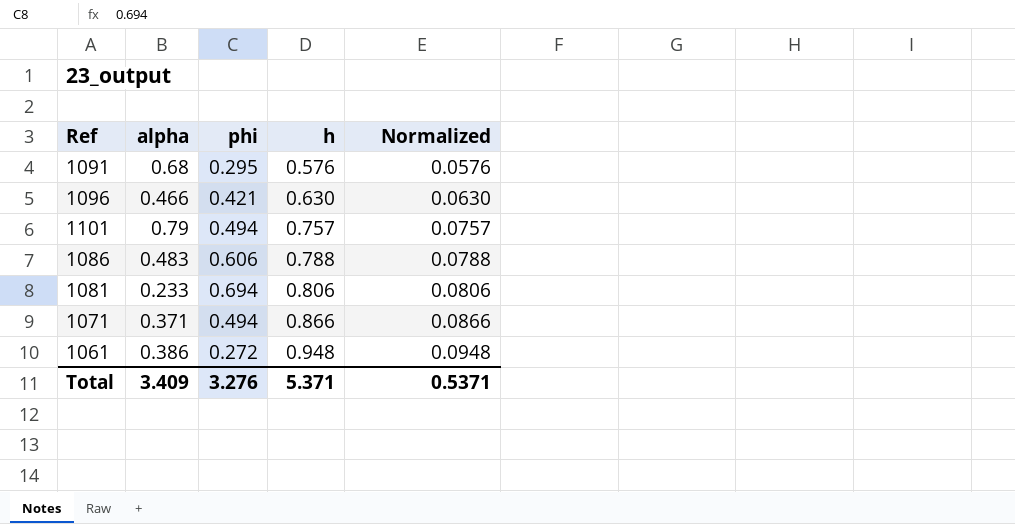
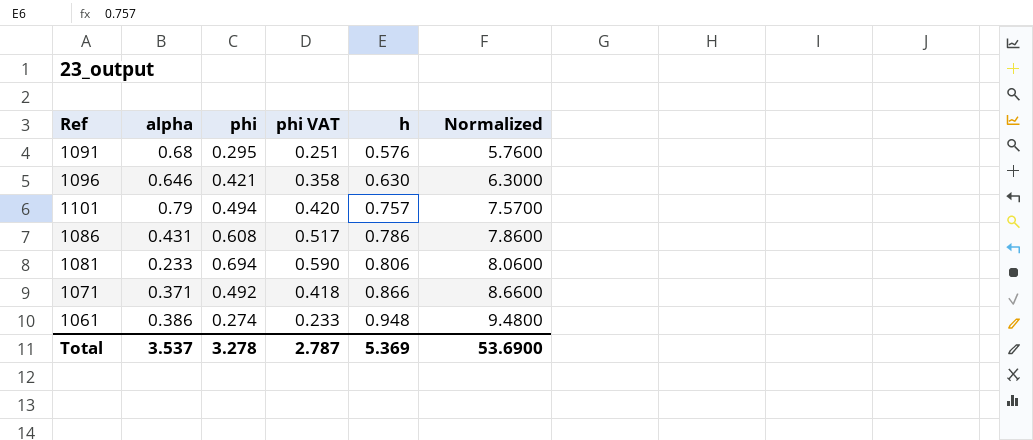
column phi VAT | formula: none -> [phi] * 0.85
column Normalized | formula: [h] * 0.1 -> [h] * 10
1096 | alpha: 0.466 -> 0.646
1086 | alpha: 0.483 -> 0.431
1086 | phi: 0.606 -> 0.608
1086 | h: 0.788 -> 0.786
1071 | phi: 0.494 -> 0.492
1061 | phi: 0.272 -> 0.274
Total | alpha: 3.409 -> 3.537
Total | phi: 3.276 -> 3.278
Total | h: 5.371 -> 5.369
Total | Normalized: 0.5371 -> 53.6900

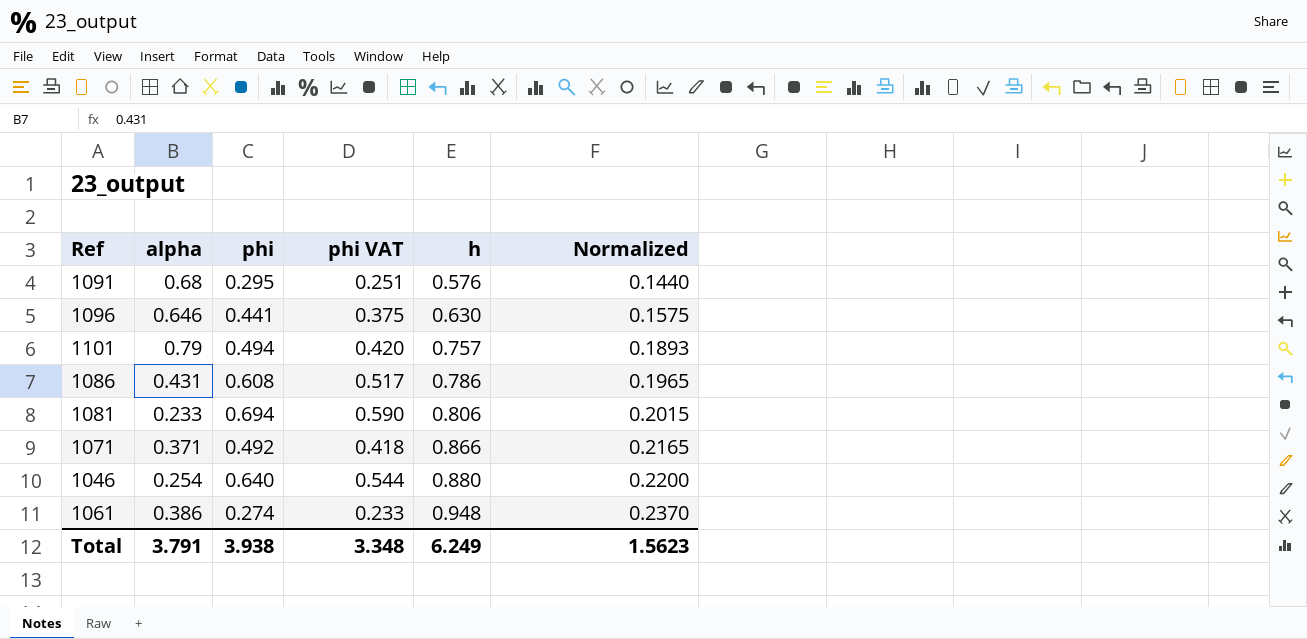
column Normalized | formula: [h] * 10 -> [h] * 0.25
1096 | phi: 0.421 -> 0.441
1096 | phi VAT: 0.358 -> 0.375
row 1046: none -> 0.254 | 0.640 | 0.544 | 0.880 | 0.2200
Total | alpha: 3.537 -> 3.791
Total | phi: 3.278 -> 3.938
Total | phi VAT: 2.787 -> 3.348
Total | h: 5.369 -> 6.249
Total | Normalized: 53.6900 -> 1.5623

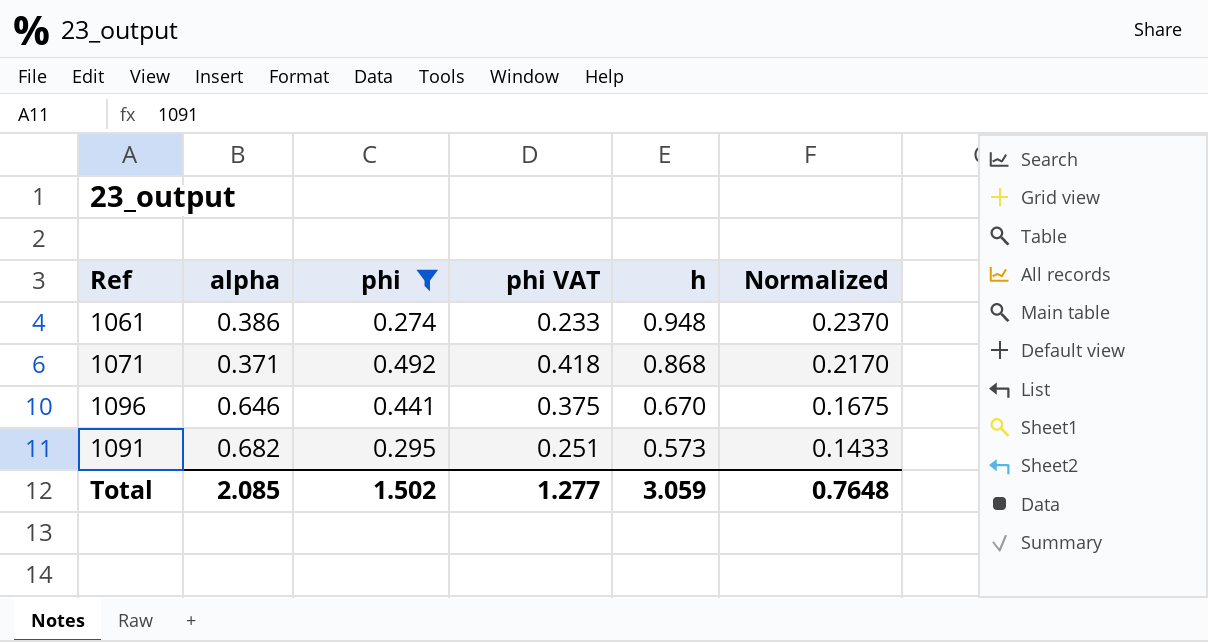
filter: none -> phi <= 0.492
row order: h ascending -> h descending
1071 | h: 0.866 -> 0.868
1071 | Normalized: 0.2165 -> 0.2170
1096 | h: 0.630 -> 0.670
1096 | Normalized: 0.1575 -> 0.1675
1091 | alpha: 0.68 -> 0.682
1091 | h: 0.576 -> 0.573
1091 | Normalized: 0.1440 -> 0.1433
Total | alpha: 3.791 -> 2.085
Total | phi: 3.938 -> 1.502
Total | phi VAT: 3.348 -> 1.277
Total | h: 6.249 -> 3.059
Total | Normalized: 1.5623 -> 0.7648

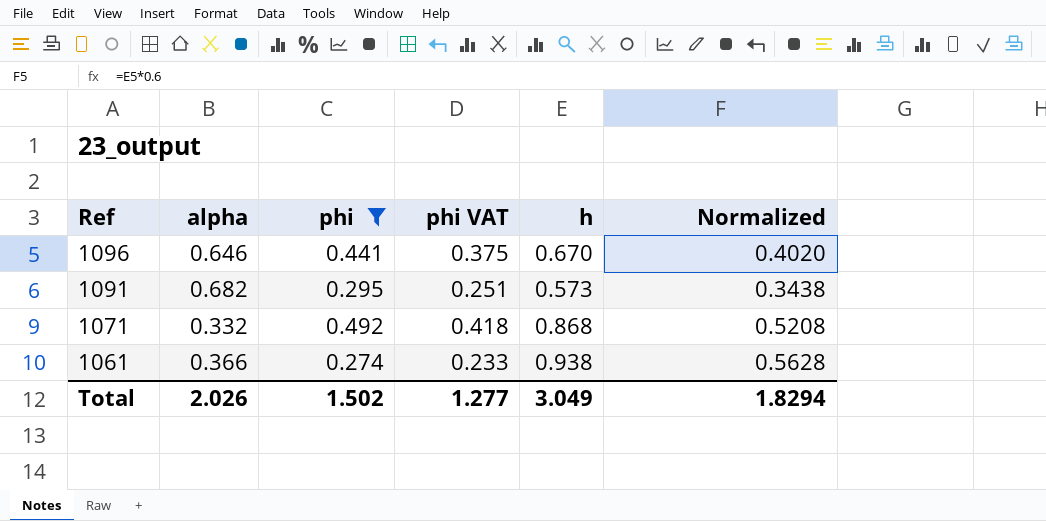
row order: h descending -> Ref descending
column Normalized | formula: [h] * 0.25 -> [h] * 0.6
1071 | alpha: 0.371 -> 0.332
1061 | alpha: 0.386 -> 0.366
1061 | h: 0.948 -> 0.938
Total | alpha: 2.085 -> 2.026
Total | h: 3.059 -> 3.049
Total | Normalized: 0.7648 -> 1.8294

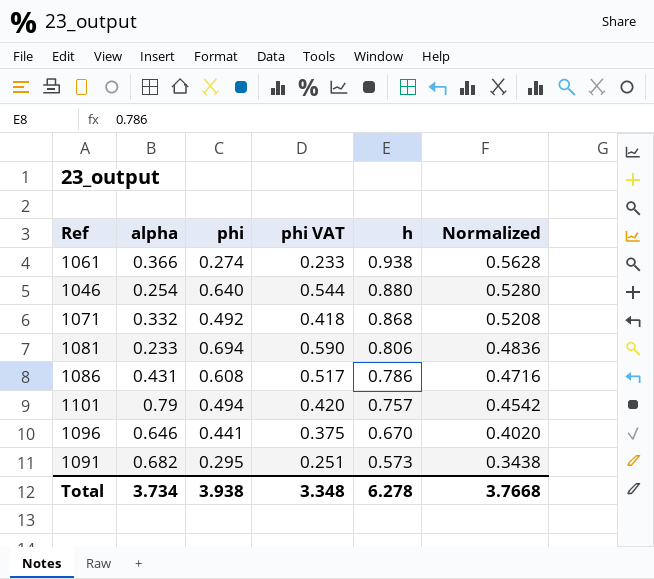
filter: phi <= 0.492 -> none
row order: Ref descending -> h descending
Total | alpha: 2.026 -> 3.734
Total | phi: 1.502 -> 3.938
Total | phi VAT: 1.277 -> 3.348
Total | h: 3.049 -> 6.278
Total | Normalized: 1.8294 -> 3.7668

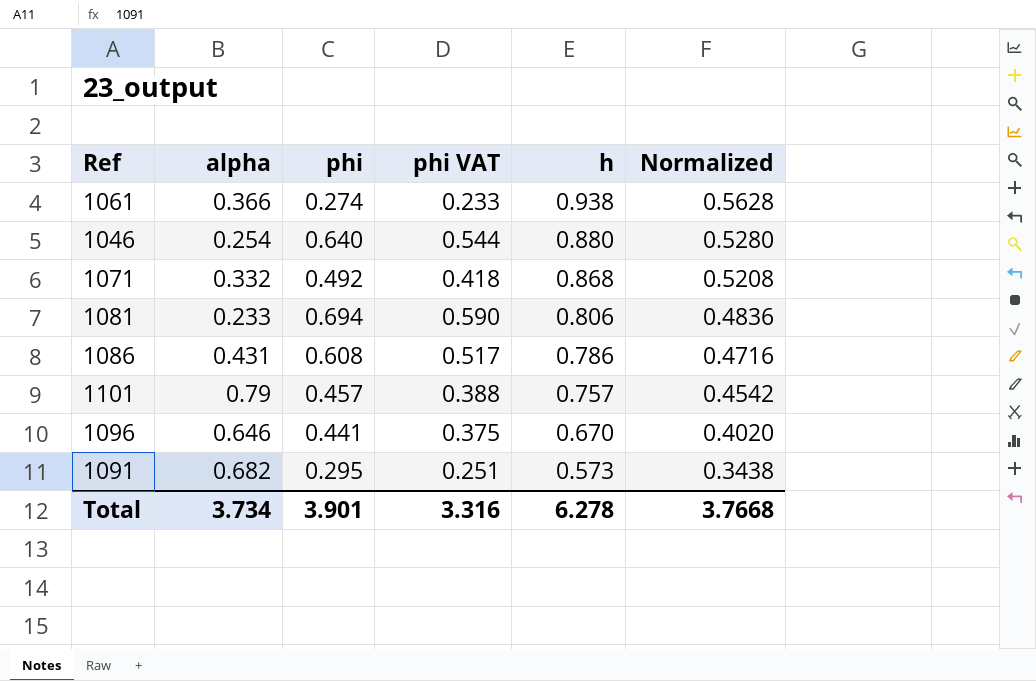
1101 | phi: 0.494 -> 0.457
1101 | phi VAT: 0.420 -> 0.388
Total | phi: 3.938 -> 3.901
Total | phi VAT: 3.348 -> 3.316

